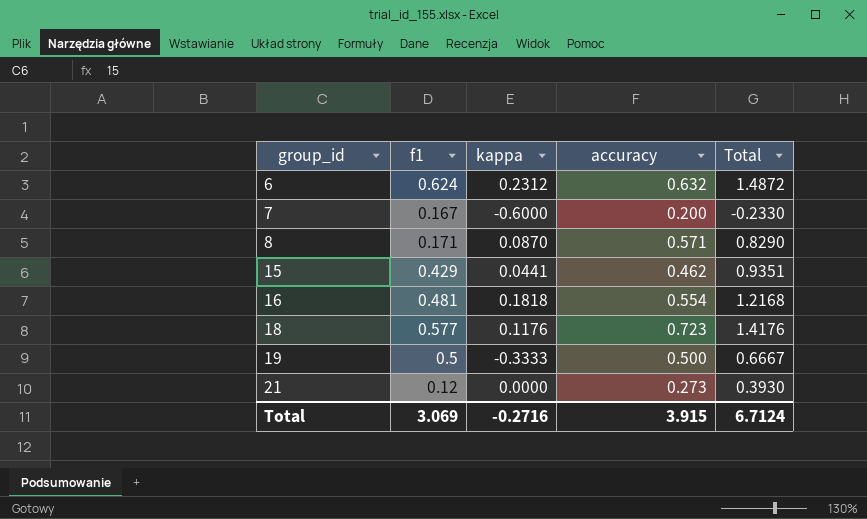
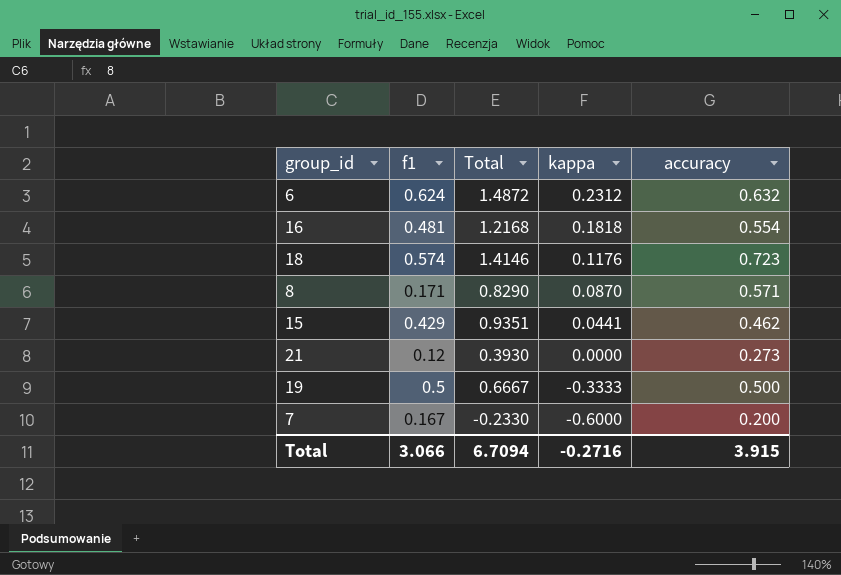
row order: group_id ascending -> kappa descending
column Total | position: 5 -> 3
18 | f1: 0.577 -> 0.574
18 | Total: 1.4176 -> 1.4146
Total | f1: 3.069 -> 3.066
Total | Total: 6.7124 -> 6.7094

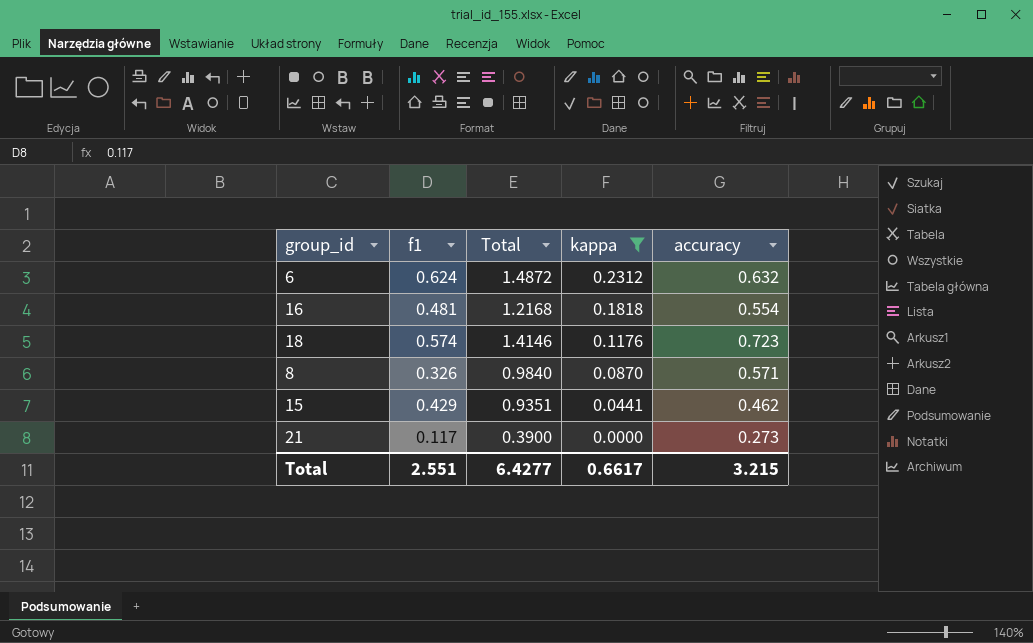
filter: none -> kappa >= 0.0000
8 | f1: 0.171 -> 0.326
8 | Total: 0.8290 -> 0.9840
21 | f1: 0.12 -> 0.117
21 | Total: 0.3930 -> 0.3900
Total | f1: 3.066 -> 2.551
Total | Total: 6.7094 -> 6.4277
Total | kappa: -0.2716 -> 0.6617
Total | accuracy: 3.915 -> 3.215

